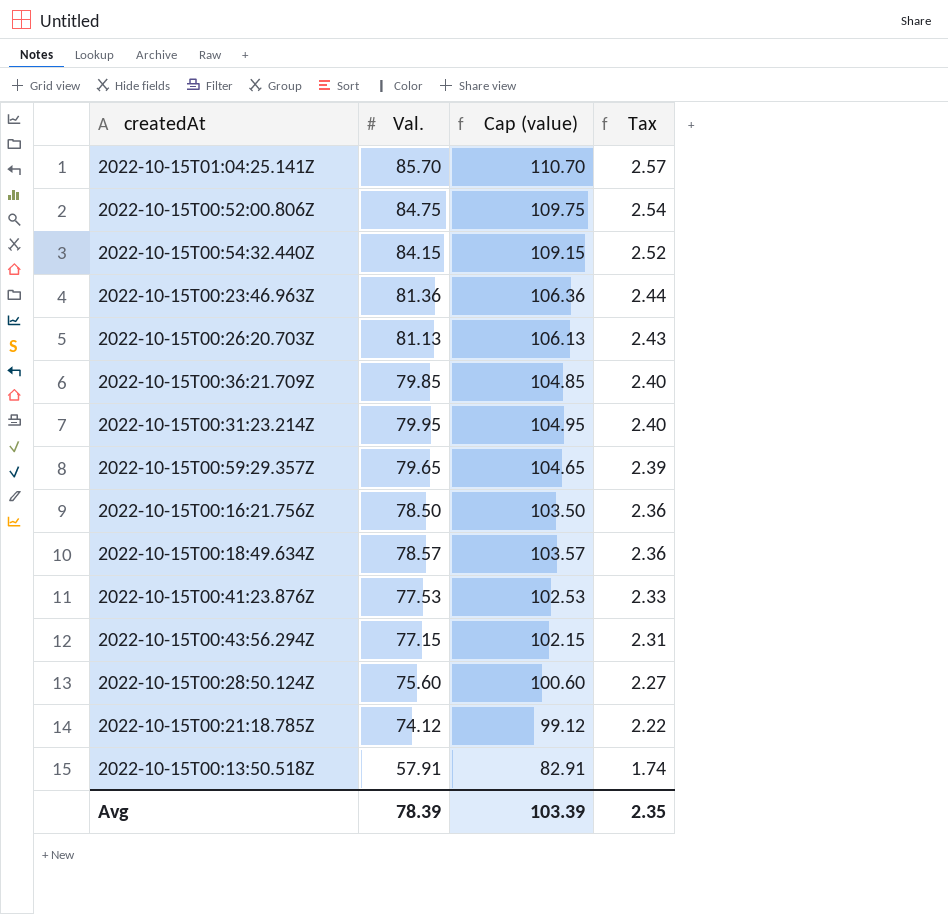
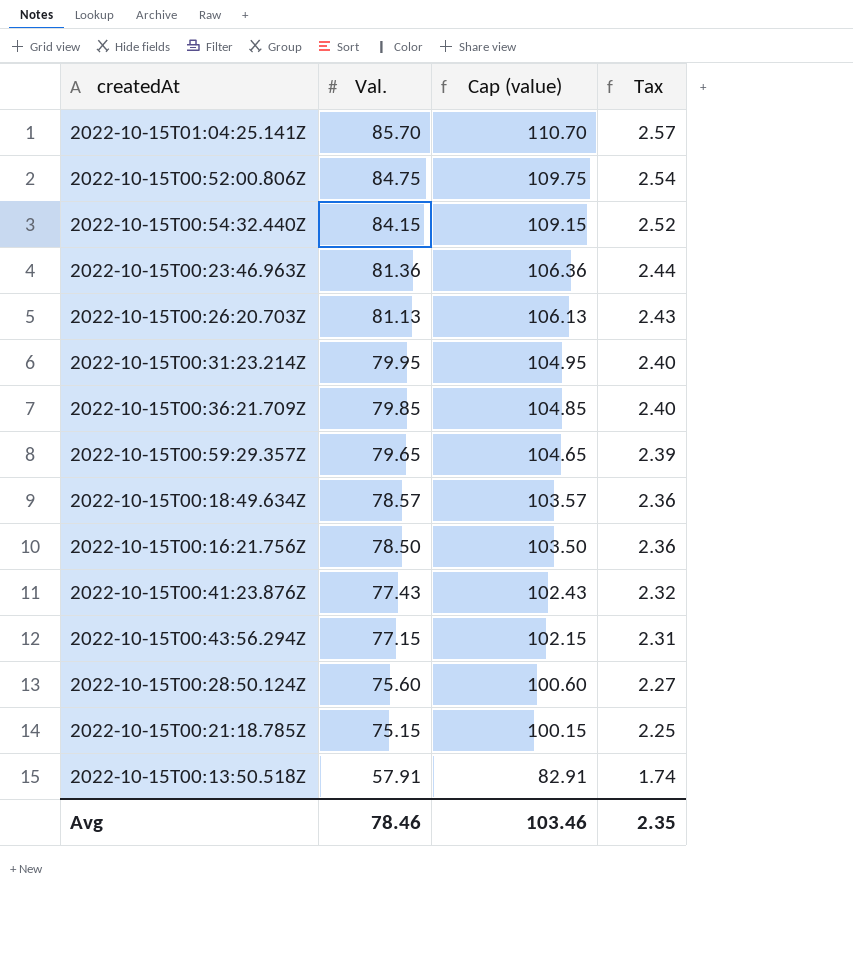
row order: Tax descending -> Val. descending
2022-10-15T00:41:23.876Z | Val.: 77.53 -> 77.43
2022-10-15T00:41:23.876Z | Cap (value): 102.53 -> 102.43
2022-10-15T00:41:23.876Z | Tax: 2.33 -> 2.32
2022-10-15T00:21:18.785Z | Val.: 74.12 -> 75.15
2022-10-15T00:21:18.785Z | Cap (value): 99.12 -> 100.15
2022-10-15T00:21:18.785Z | Tax: 2.22 -> 2.25
Avg | Val.: 78.39 -> 78.46
Avg | Cap (value): 103.39 -> 103.46

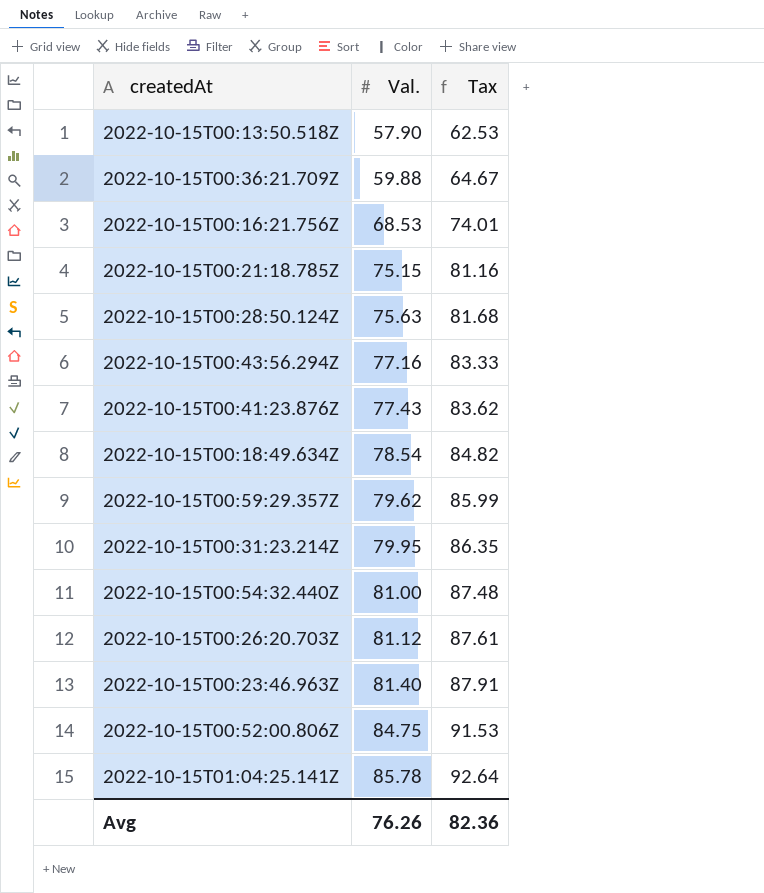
row order: Val. descending -> Val. ascending
column Cap (value) | formula: [Val.] + 25 -> none
column Tax | formula: [Val.] * 0.03 -> [Val.] * 1.08
2022-10-15T00:13:50.518Z | Val.: 57.91 -> 57.90
2022-10-15T00:36:21.709Z | Val.: 79.85 -> 59.88
2022-10-15T00:16:21.756Z | Val.: 78.50 -> 68.53
2022-10-15T00:28:50.124Z | Val.: 75.60 -> 75.63
2022-10-15T00:43:56.294Z | Val.: 77.15 -> 77.16
2022-10-15T00:18:49.634Z | Val.: 78.57 -> 78.54
2022-10-15T00:59:29.357Z | Val.: 79.65 -> 79.62
2022-10-15T00:54:32.440Z | Val.: 84.15 -> 81.00
2022-10-15T00:26:20.703Z | Val.: 81.13 -> 81.12
2022-10-15T00:23:46.963Z | Val.: 81.36 -> 81.40
2022-10-15T01:04:25.141Z | Val.: 85.70 -> 85.78
Avg | Val.: 78.46 -> 76.26
Avg | Tax: 2.35 -> 82.36

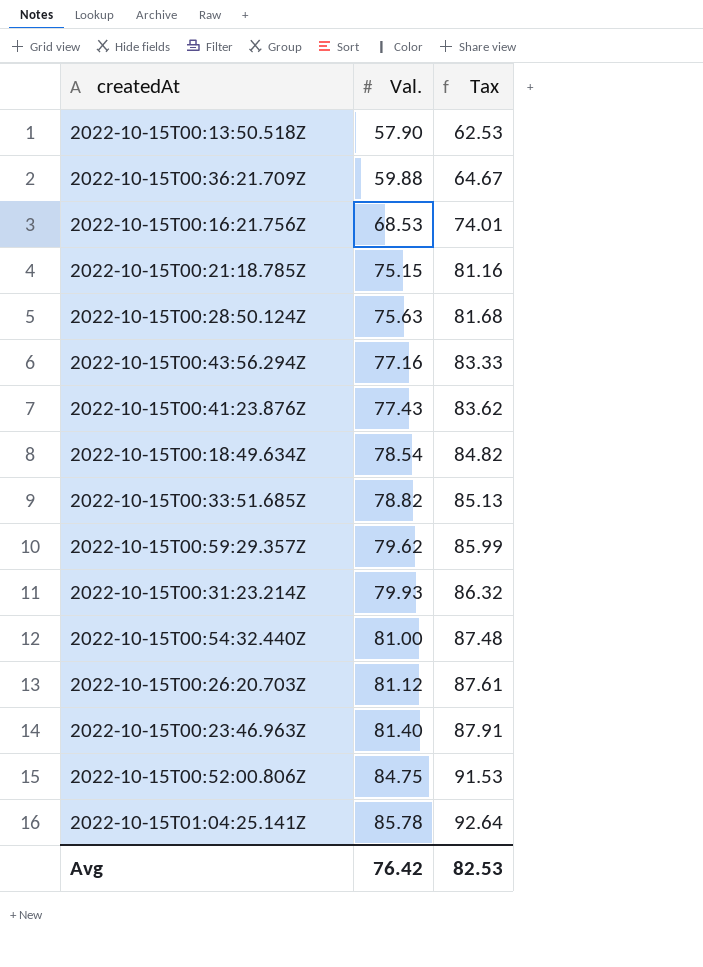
row 2022-10-15T00:33:51.685Z: none -> 78.82 | 85.13
2022-10-15T00:31:23.214Z | Val.: 79.95 -> 79.93
2022-10-15T00:31:23.214Z | Tax: 86.35 -> 86.32
Avg | Val.: 76.26 -> 76.42
Avg | Tax: 82.36 -> 82.53

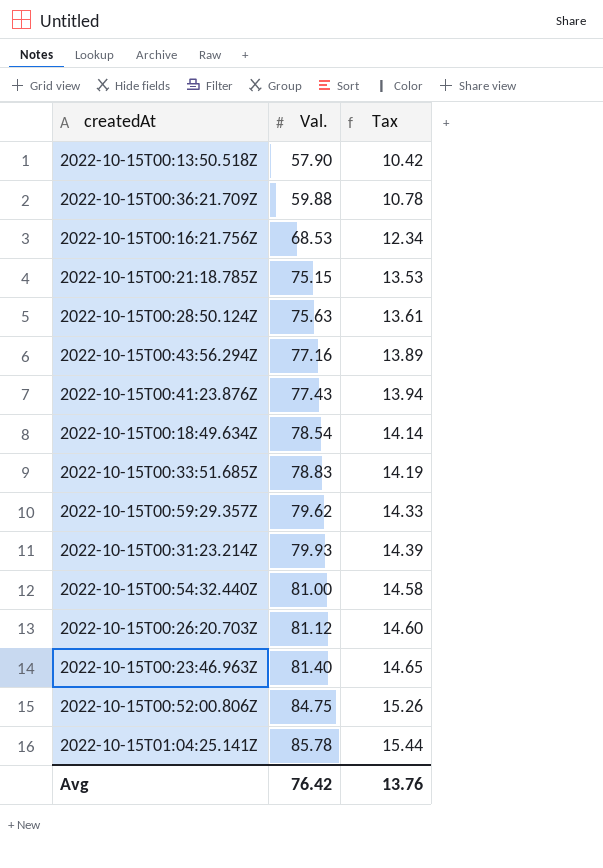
column Tax | formula: [Val.] * 1.08 -> [Val.] * 0.18
2022-10-15T00:33:51.685Z | Val.: 78.82 -> 78.83
Avg | Tax: 82.53 -> 13.76

